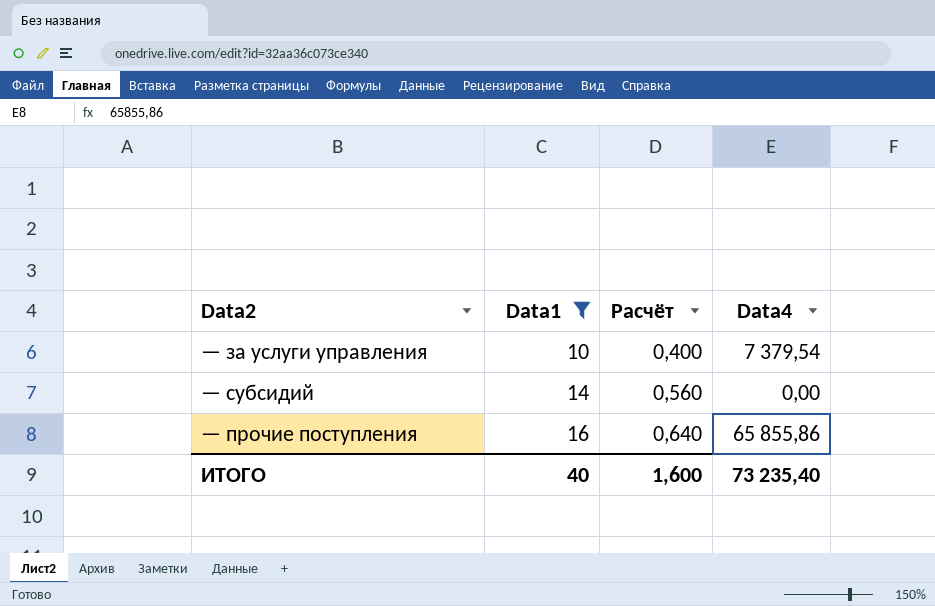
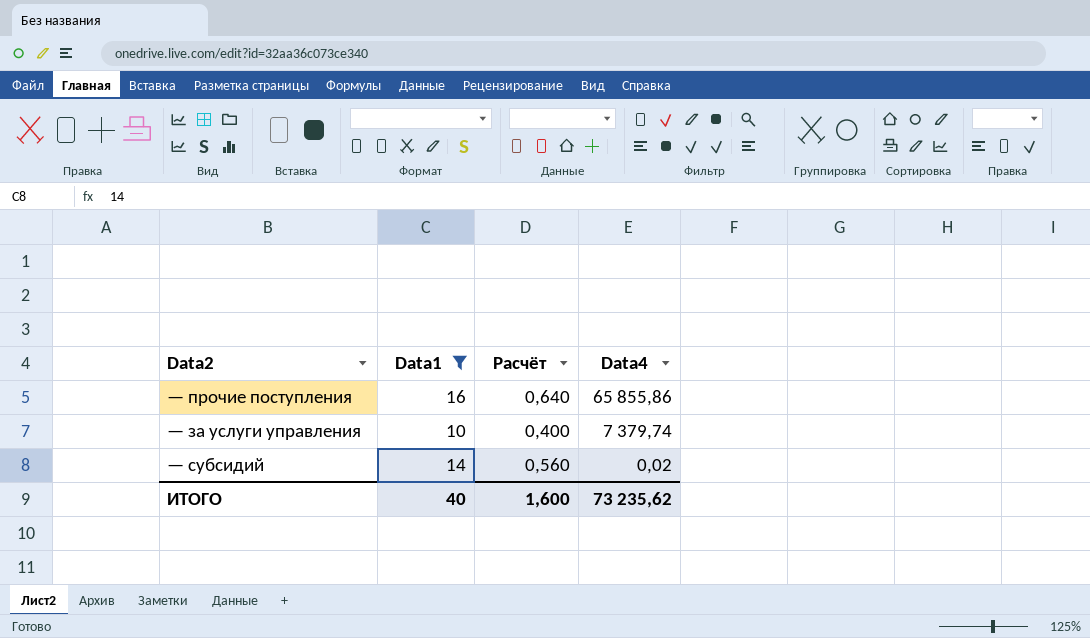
row order: Data1 ascending -> Data4 descending
— за услуги управления | Data4: 7 379,54 -> 7 379,74
— субсидий | Data4: 0,00 -> 0,02
ИТОГО | Data4: 73 235,40 -> 73 235,62

